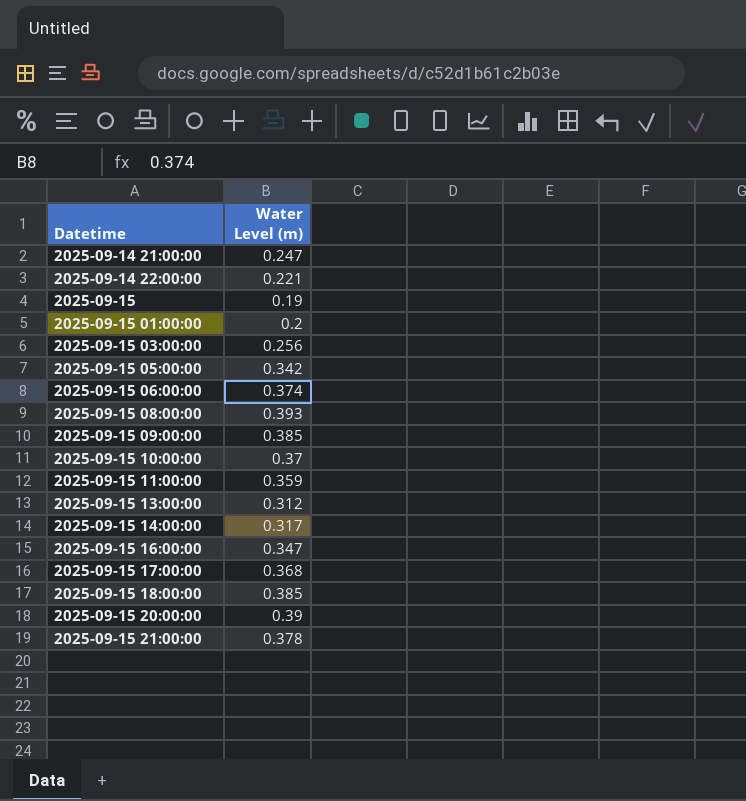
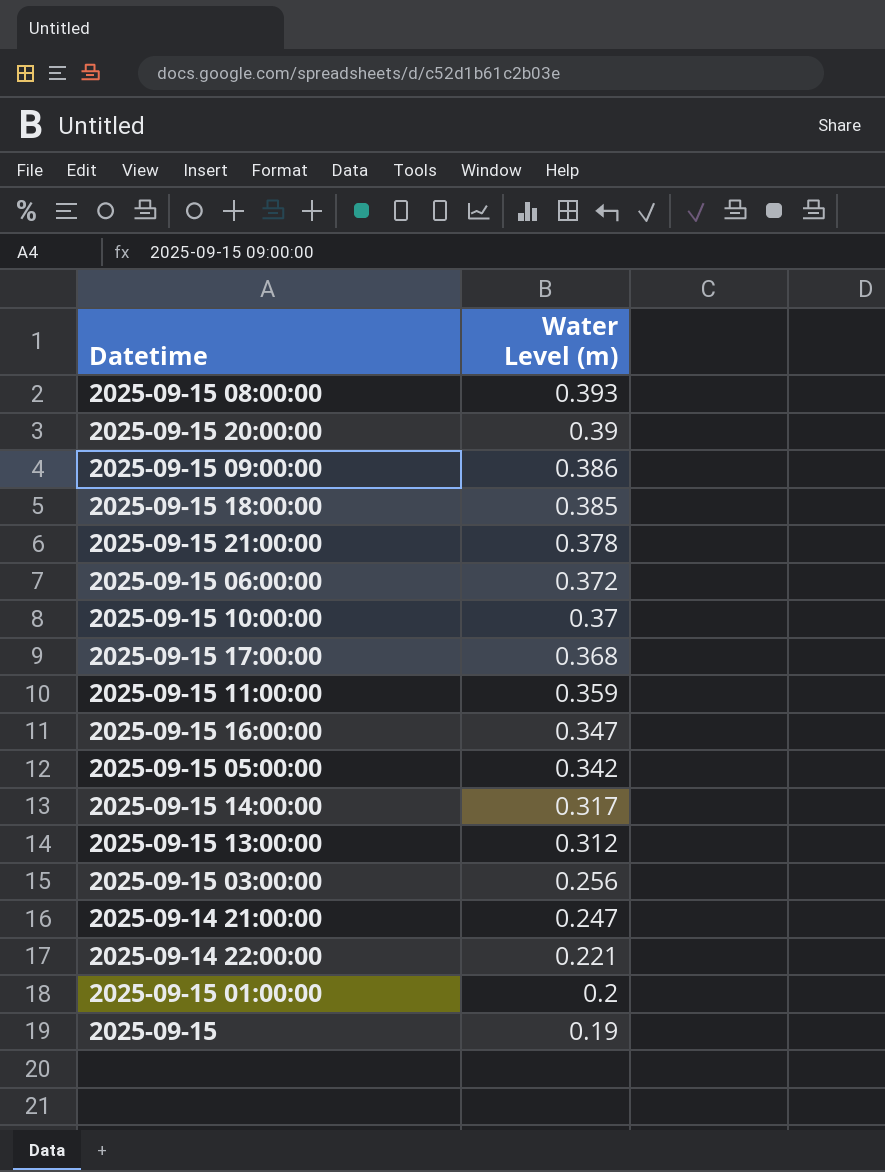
row order: Datetime ascending -> Water Level (m) descending
2025-09-15 09:00:00 | Water Level (m): 0.385 -> 0.386
2025-09-15 06:00:00 | Water Level (m): 0.374 -> 0.372

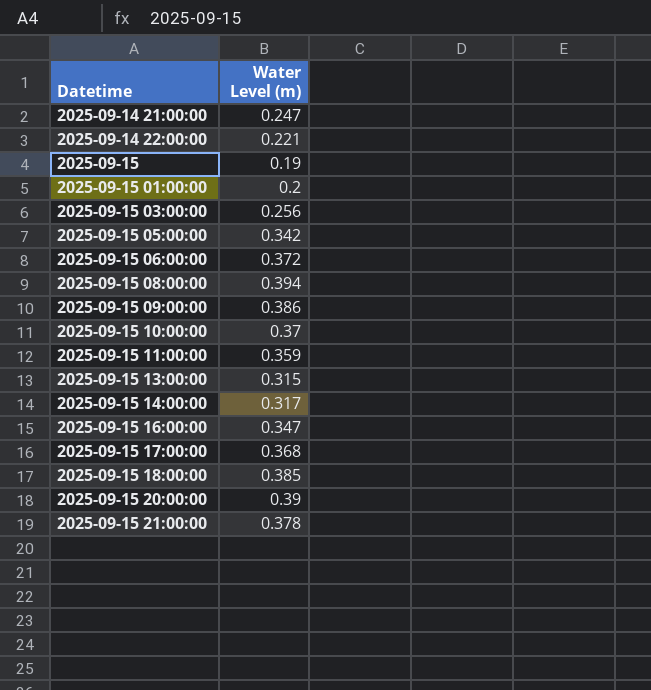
row order: Water Level (m) descending -> Datetime ascending
2025-09-15 08:00:00 | Water Level (m): 0.393 -> 0.394
2025-09-15 13:00:00 | Water Level (m): 0.312 -> 0.315

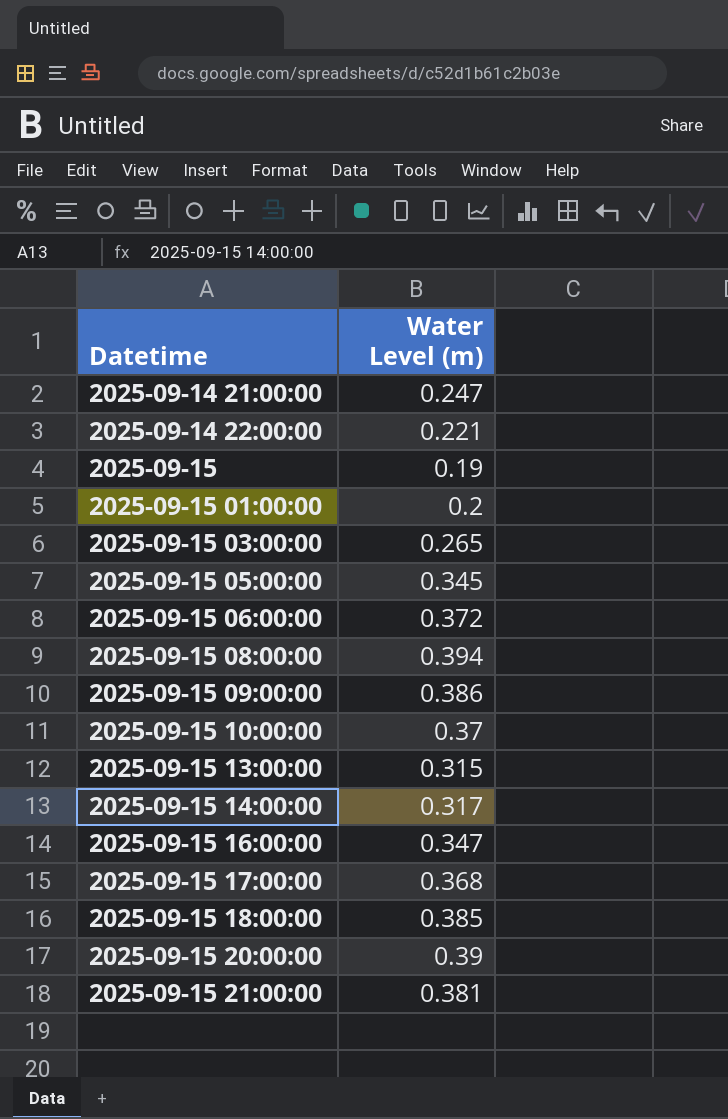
row 2025-09-15 11:00:00: 0.359 -> none
2025-09-15 03:00:00 | Water Level (m): 0.256 -> 0.265
2025-09-15 05:00:00 | Water Level (m): 0.342 -> 0.345
2025-09-15 21:00:00 | Water Level (m): 0.378 -> 0.381

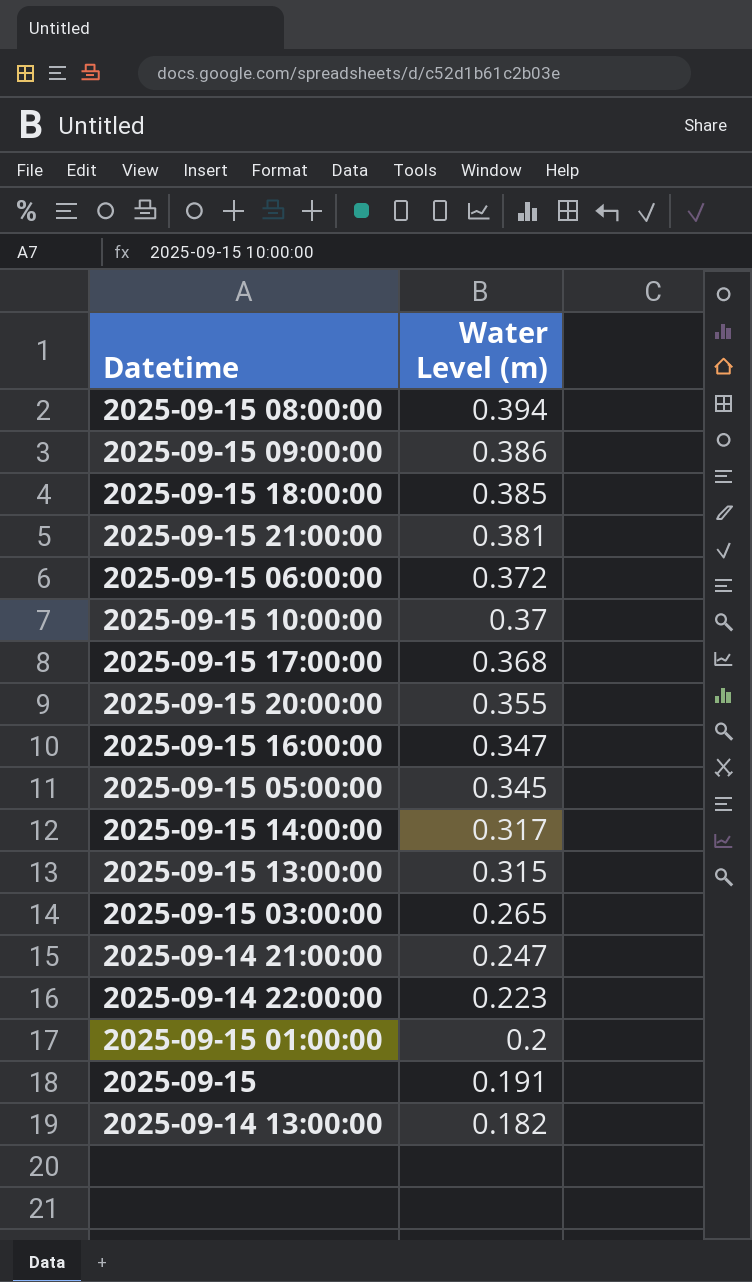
row order: Datetime ascending -> Water Level (m) descending
2025-09-15 20:00:00 | Water Level (m): 0.39 -> 0.355
2025-09-14 22:00:00 | Water Level (m): 0.221 -> 0.223
2025-09-15 | Water Level (m): 0.19 -> 0.191
row 2025-09-14 13:00:00: none -> 0.182

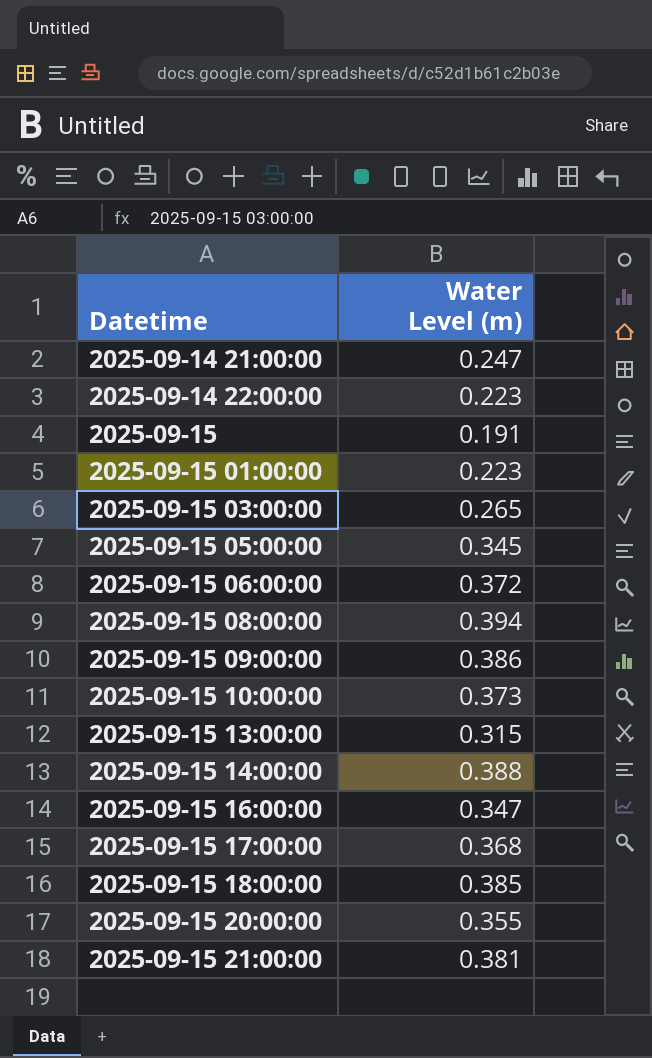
row order: Water Level (m) descending -> Datetime ascending
row 2025-09-14 13:00:00: 0.182 -> none
2025-09-15 01:00:00 | Water Level (m): 0.2 -> 0.223
2025-09-15 10:00:00 | Water Level (m): 0.37 -> 0.373
2025-09-15 14:00:00 | Water Level (m): 0.317 -> 0.388

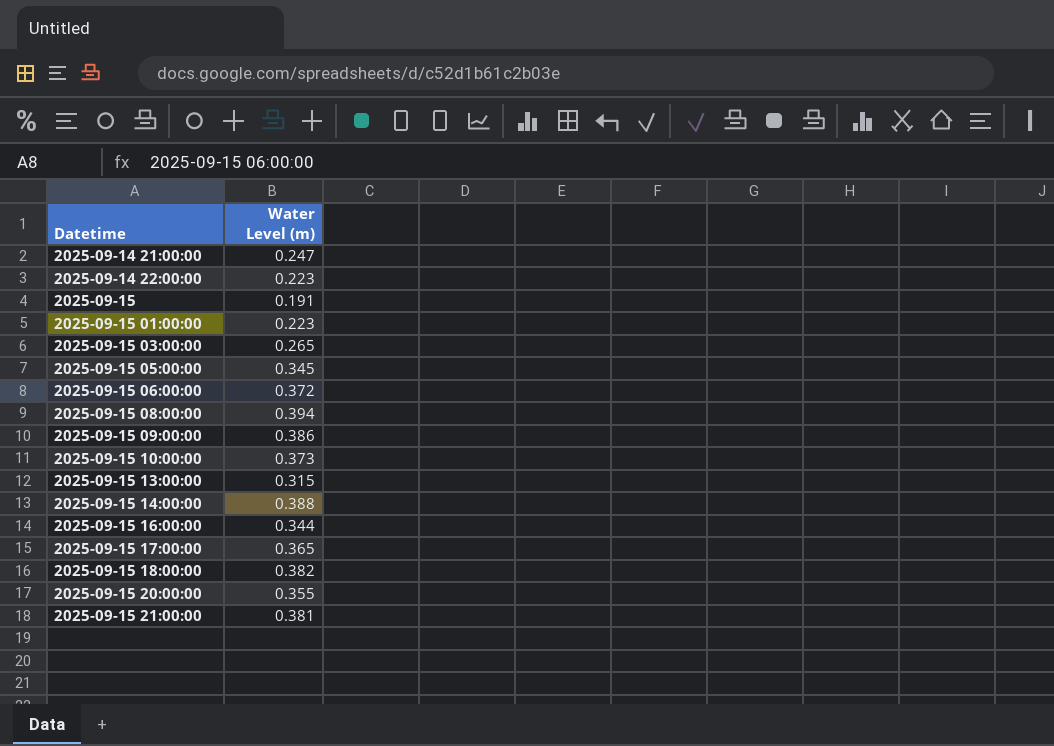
2025-09-15 16:00:00 | Water Level (m): 0.347 -> 0.344
2025-09-15 17:00:00 | Water Level (m): 0.368 -> 0.365
2025-09-15 18:00:00 | Water Level (m): 0.385 -> 0.382

